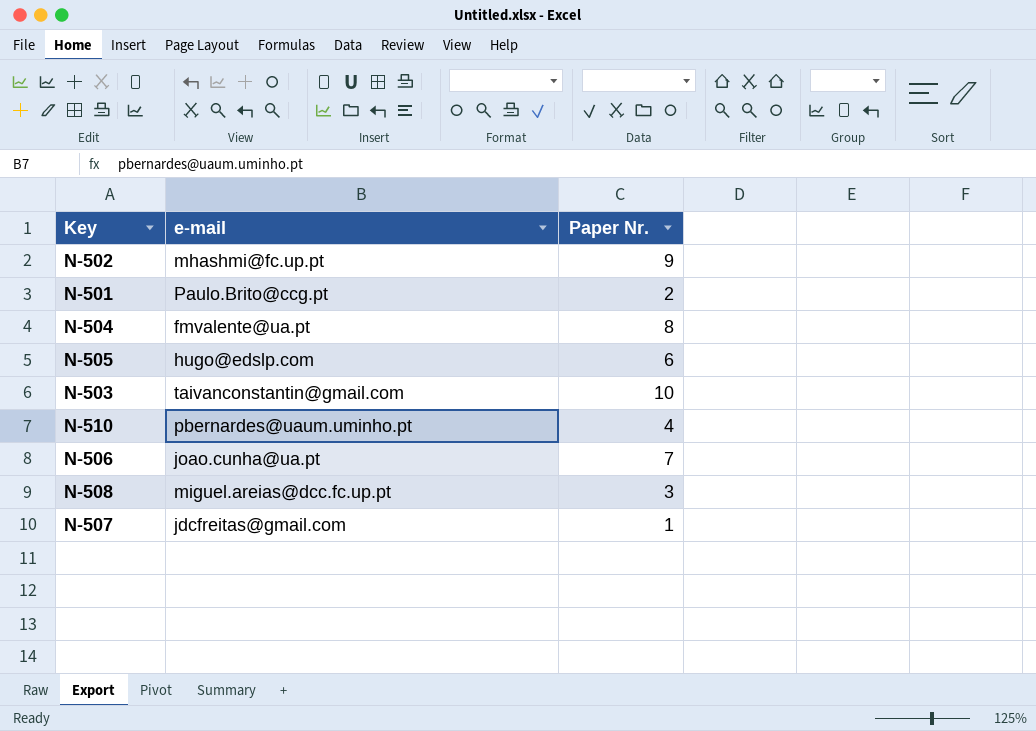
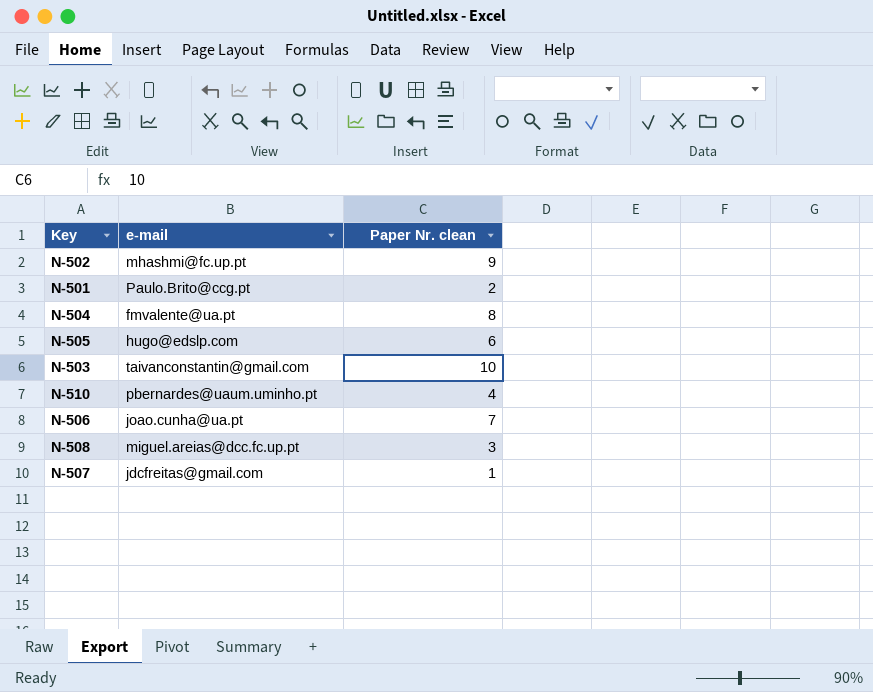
column name: Paper Nr. -> Paper Nr. clean

